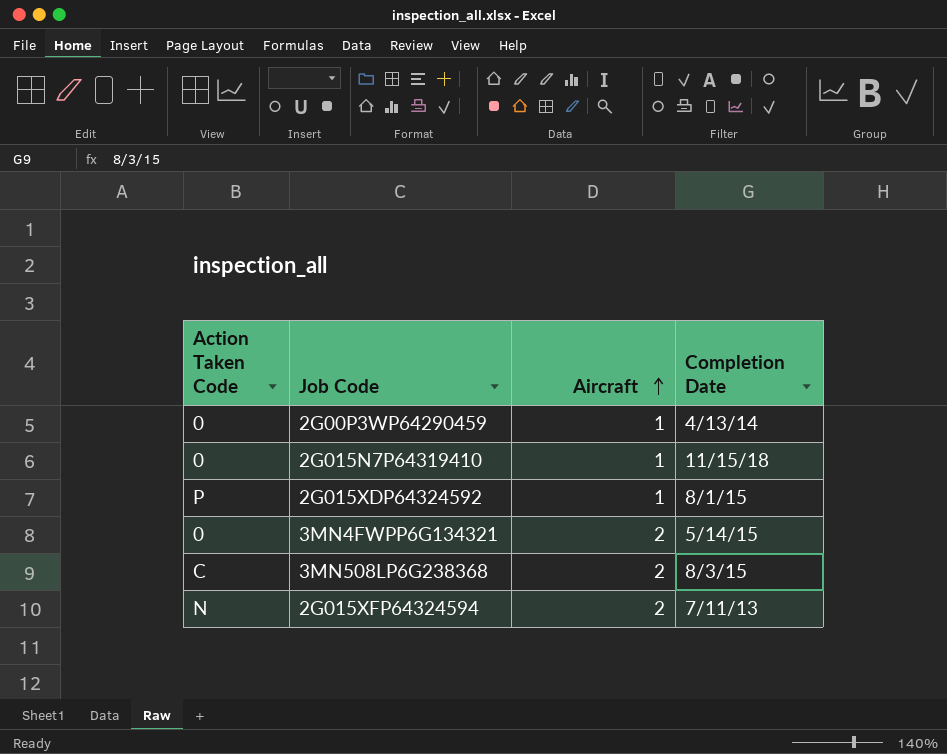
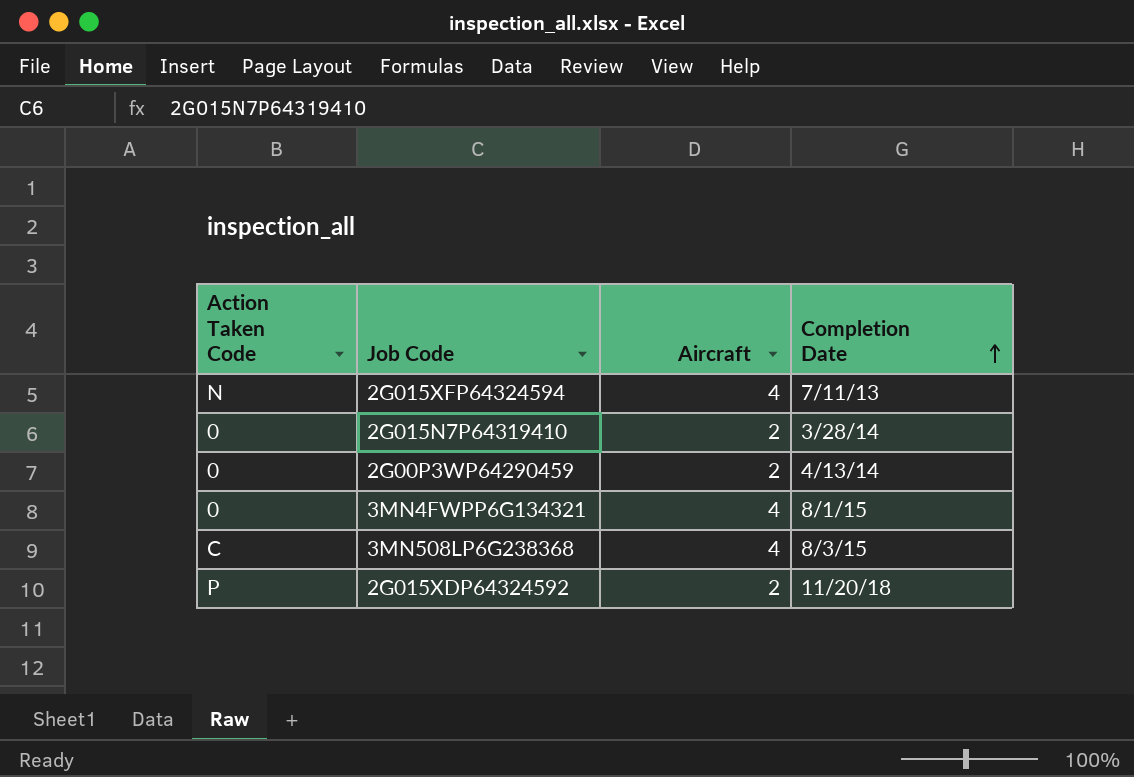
row order: Aircraft ascending -> Completion Date ascending
2G015XFP64324594 | Aircraft: 2 -> 4
2G015N7P64319410 | Aircraft: 1 -> 2
2G015N7P64319410 | Completion Date: 11/15/18 -> 3/28/14
2G00P3WP64290459 | Aircraft: 1 -> 2
3MN4FWPP6G134321 | Aircraft: 2 -> 4
3MN4FWPP6G134321 | Completion Date: 5/14/15 -> 8/1/15
3MN508LP6G238368 | Aircraft: 2 -> 4
2G015XDP64324592 | Aircraft: 1 -> 2
2G015XDP64324592 | Completion Date: 8/1/15 -> 11/20/18

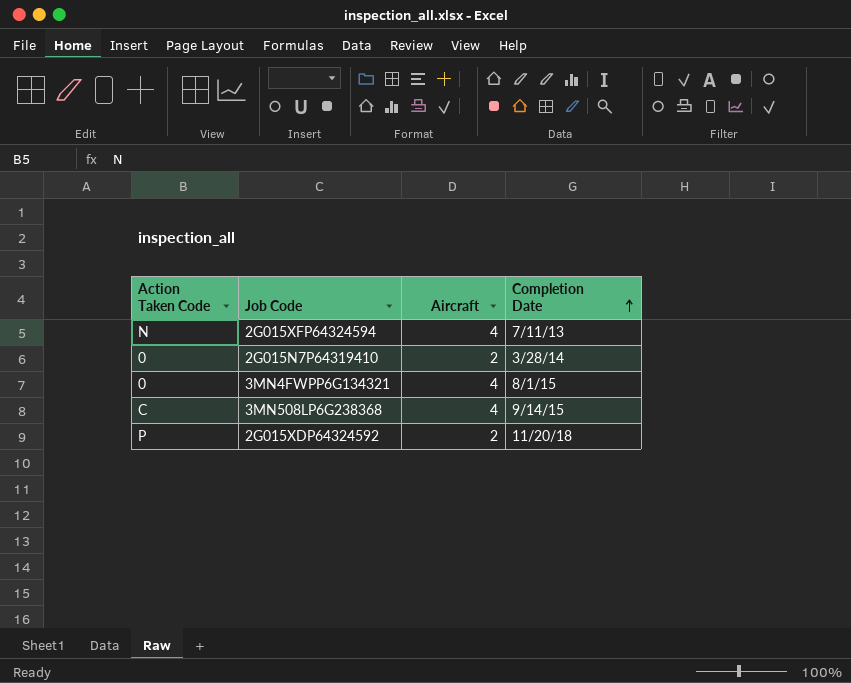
row 2G00P3WP64290459: 0 | 2 | 4/13/14 -> none
3MN508LP6G238368 | Completion Date: 8/3/15 -> 9/14/15

